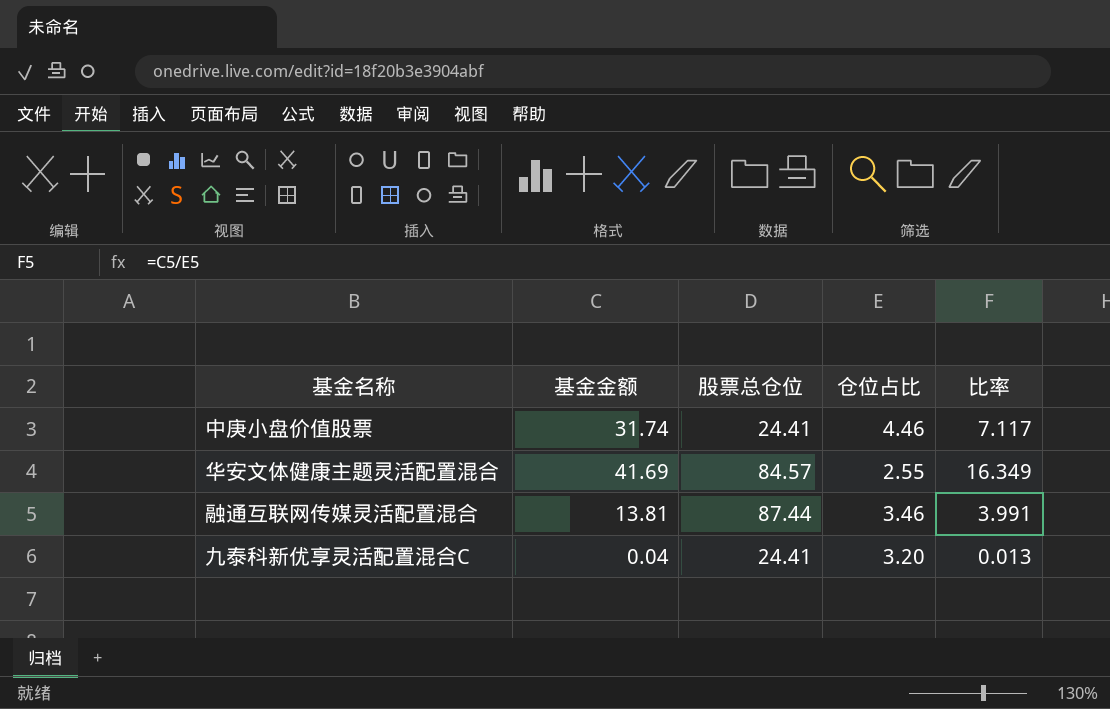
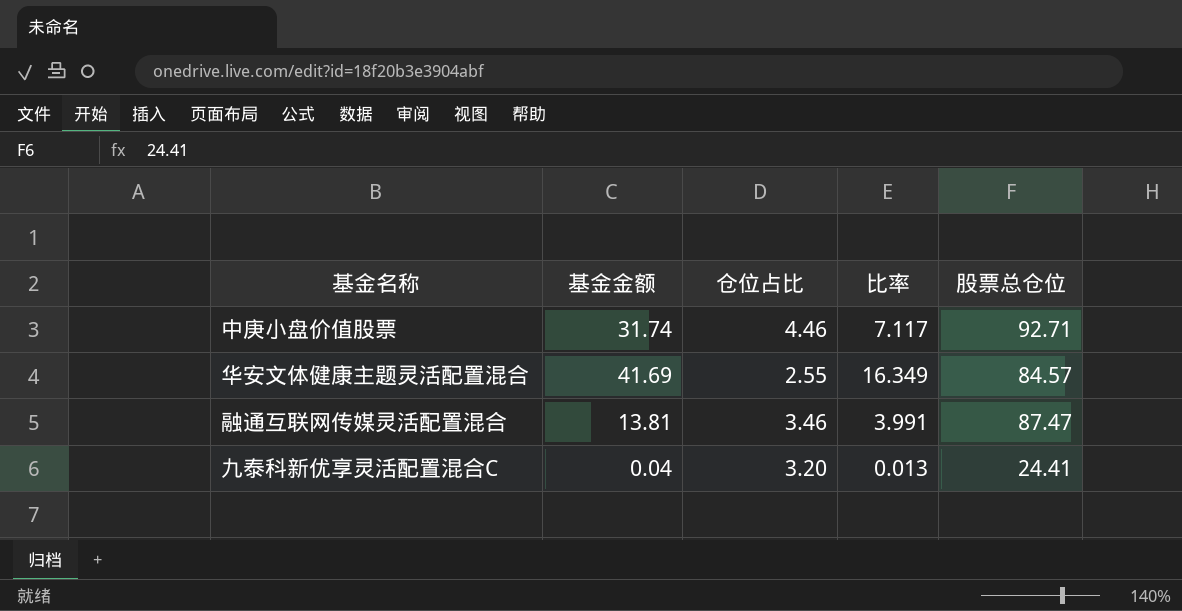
column 股票总仓位 | position: 3 -> 5
中庚小盘价值股票 | 股票总仓位: 24.41 -> 92.71
融通互联网传媒灵活配置混合 | 股票总仓位: 87.44 -> 87.47

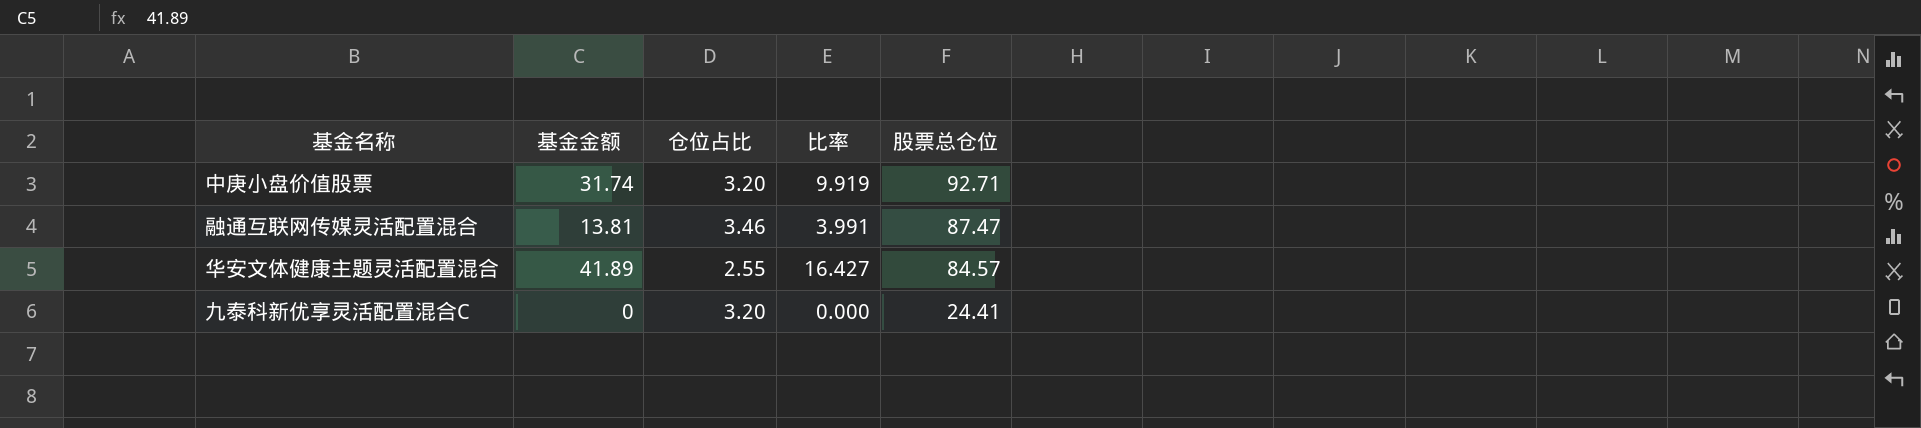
row order: none -> 股票总仓位 descending
中庚小盘价值股票 | 仓位占比: 4.46 -> 3.20
中庚小盘价值股票 | 比率: 7.117 -> 9.919
华安文体健康主题灵活配置混合 | 基金金额: 41.69 -> 41.89
华安文体健康主题灵活配置混合 | 比率: 16.349 -> 16.427
九泰科新优享灵活配置混合C | 基金金额: 0.04 -> 0
九泰科新优享灵活配置混合C | 比率: 0.013 -> 0.000

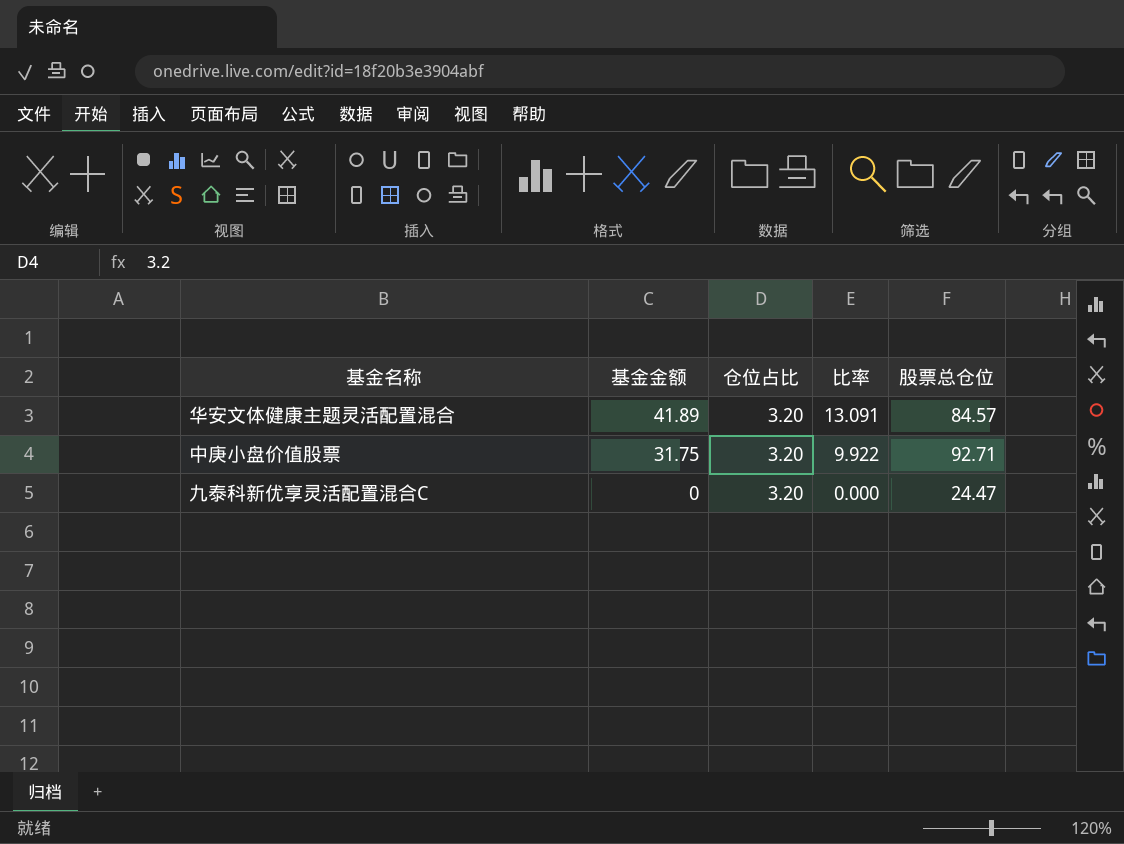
row order: 股票总仓位 descending -> 基金金额 descending
row 融通互联网传媒灵活配置混合: 13.81 | 3.46 | 3.991 | 87.47 -> none
华安文体健康主题灵活配置混合 | 仓位占比: 2.55 -> 3.20
华安文体健康主题灵活配置混合 | 比率: 16.427 -> 13.091
中庚小盘价值股票 | 基金金额: 31.74 -> 31.75
中庚小盘价值股票 | 比率: 9.919 -> 9.922
九泰科新优享灵活配置混合C | 股票总仓位: 24.41 -> 24.47

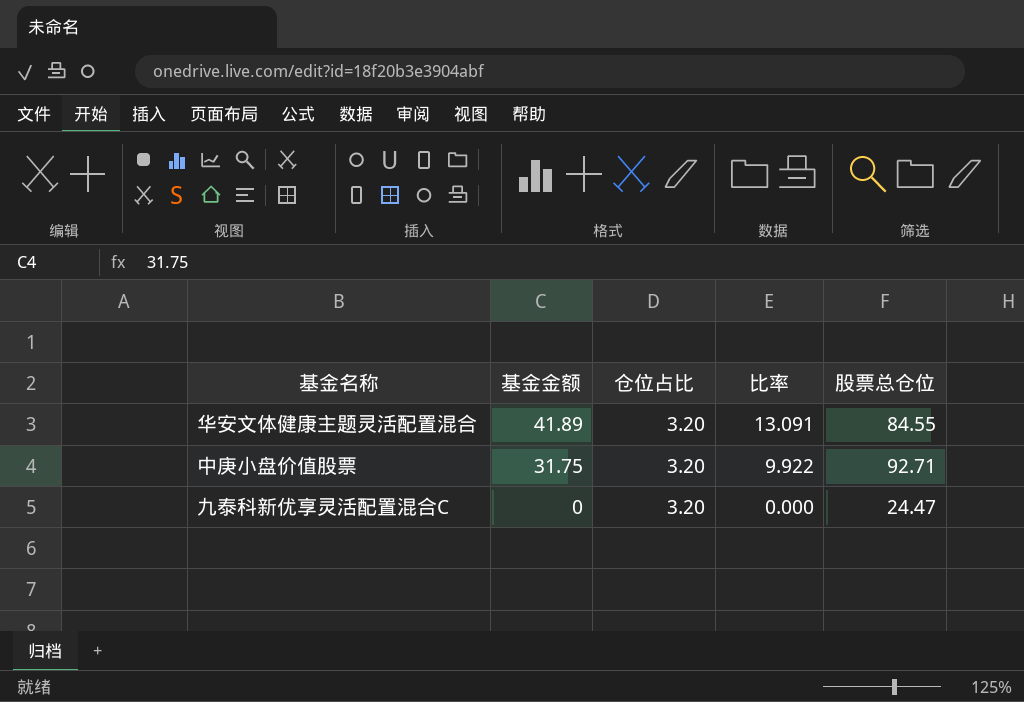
华安文体健康主题灵活配置混合 | 股票总仓位: 84.57 -> 84.55

